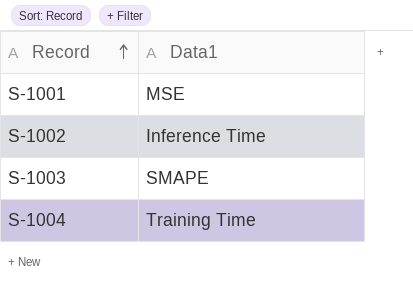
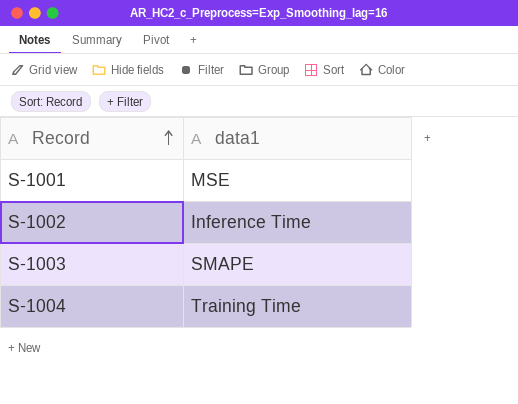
column name: Data1 -> data1

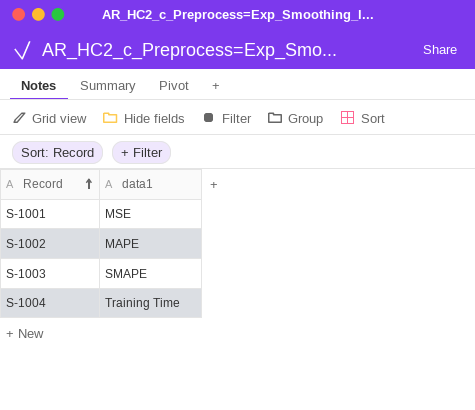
S-1002 | data1: Inference Time -> MAPE

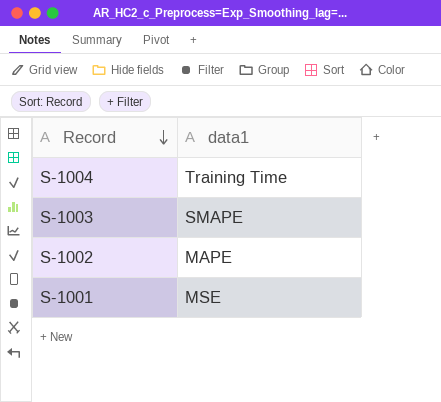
row order: Record ascending -> Record descending

